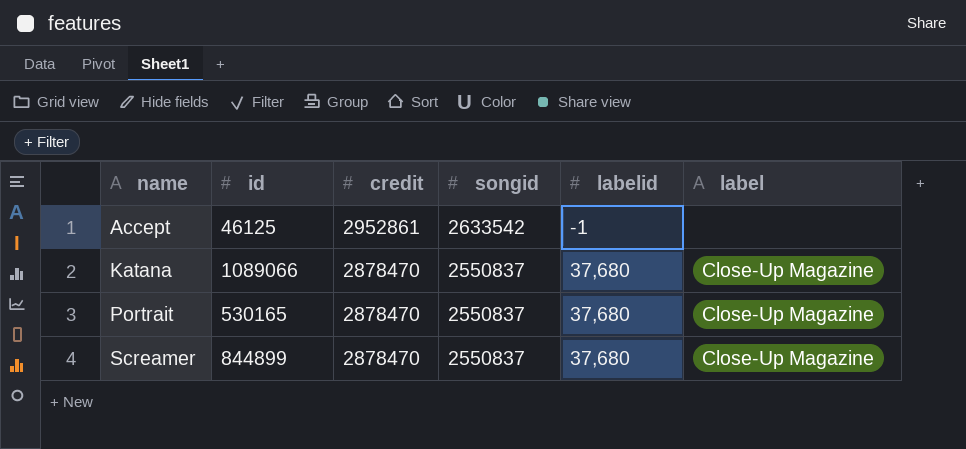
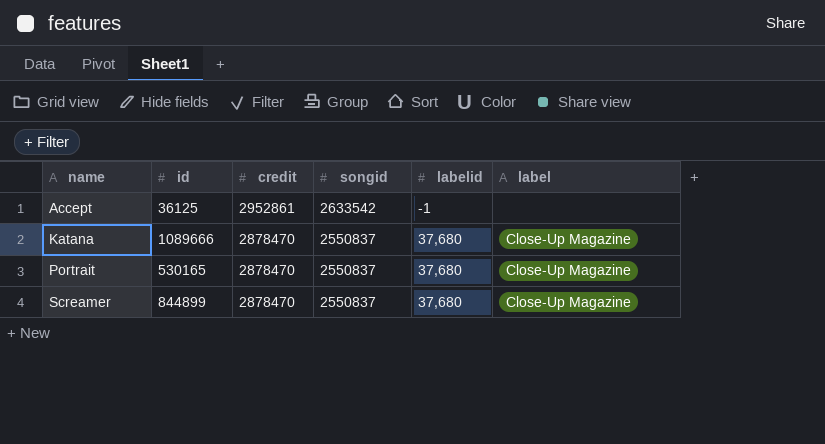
Accept | id: 46125 -> 36125
Katana | id: 1089066 -> 1089666

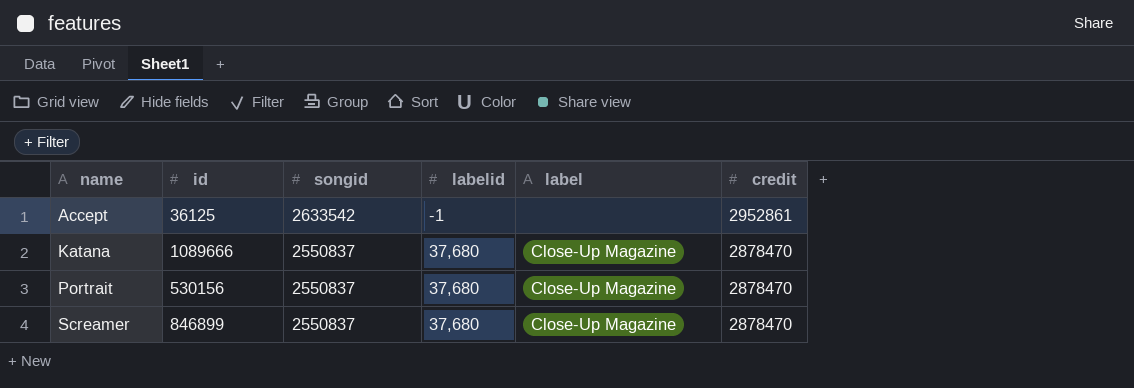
column credit | position: 3 -> 6
Portrait | id: 530165 -> 530156
Screamer | id: 844899 -> 846899

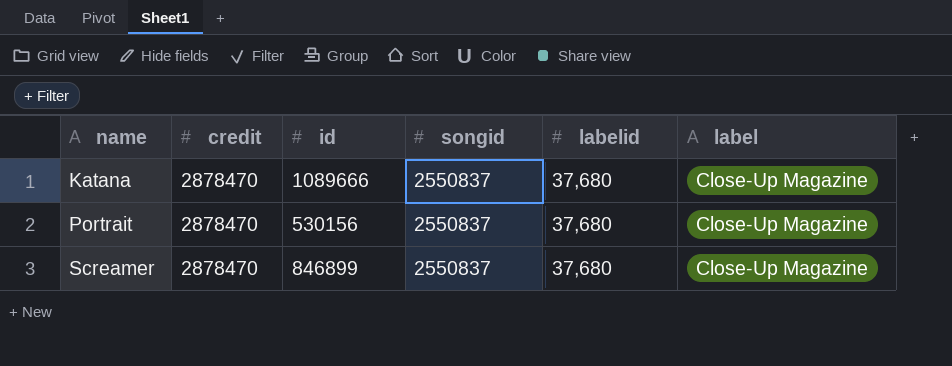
column credit | position: 6 -> 2
row Accept: 36125 | 2633542 | -1 | none | 2952861 -> none

